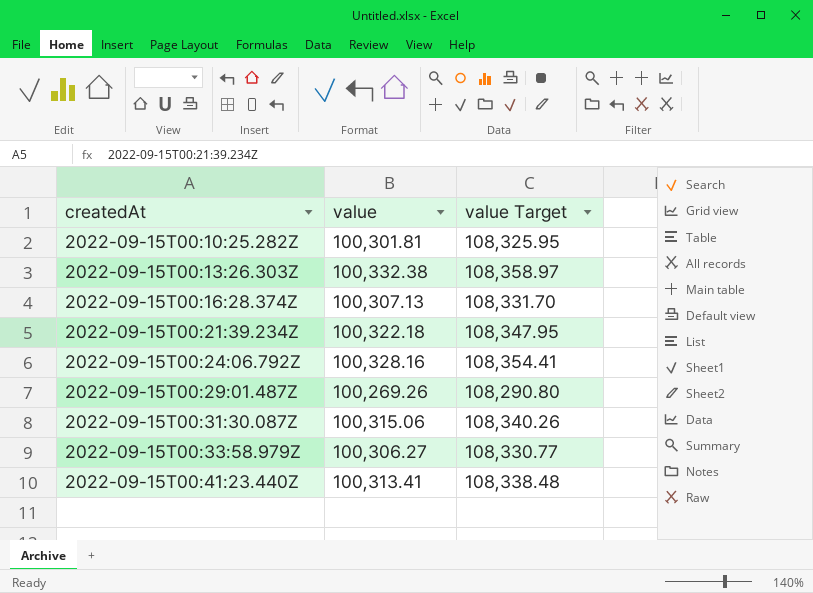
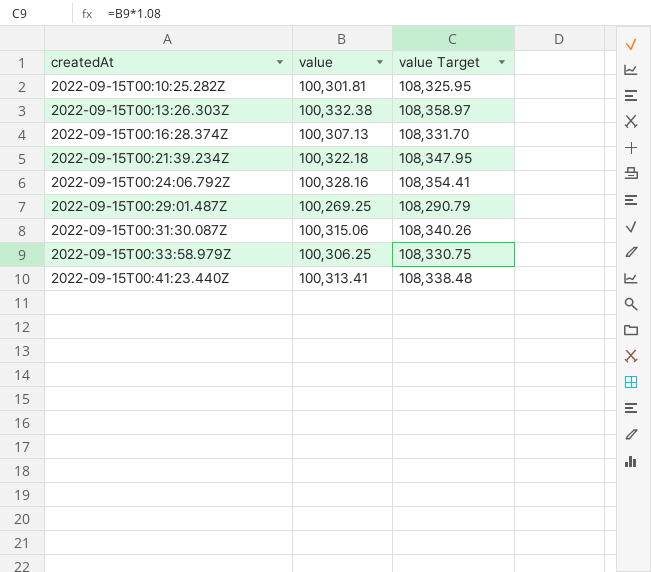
2022-09-15T00:29:01.487Z | value: 100,269.26 -> 100,269.25
2022-09-15T00:29:01.487Z | value Target: 108,290.80 -> 108,290.79
2022-09-15T00:33:58.979Z | value: 100,306.27 -> 100,306.25
2022-09-15T00:33:58.979Z | value Target: 108,330.77 -> 108,330.75

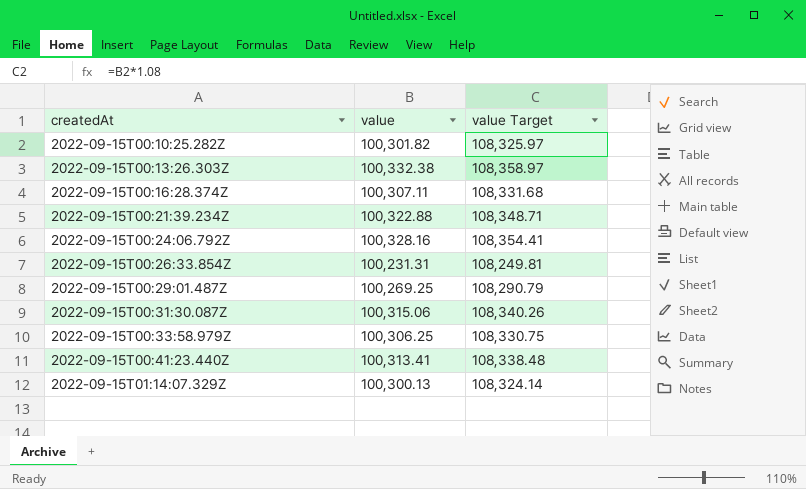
2022-09-15T00:10:25.282Z | value: 100,301.81 -> 100,301.82
2022-09-15T00:10:25.282Z | value Target: 108,325.95 -> 108,325.97
2022-09-15T00:16:28.374Z | value: 100,307.13 -> 100,307.11
2022-09-15T00:16:28.374Z | value Target: 108,331.70 -> 108,331.68
2022-09-15T00:21:39.234Z | value: 100,322.18 -> 100,322.88
2022-09-15T00:21:39.234Z | value Target: 108,347.95 -> 108,348.71
row 2022-09-15T00:26:33.854Z: none -> 100,231.31 | 108,249.81
row 2022-09-15T01:14:07.329Z: none -> 100,300.13 | 108,324.14

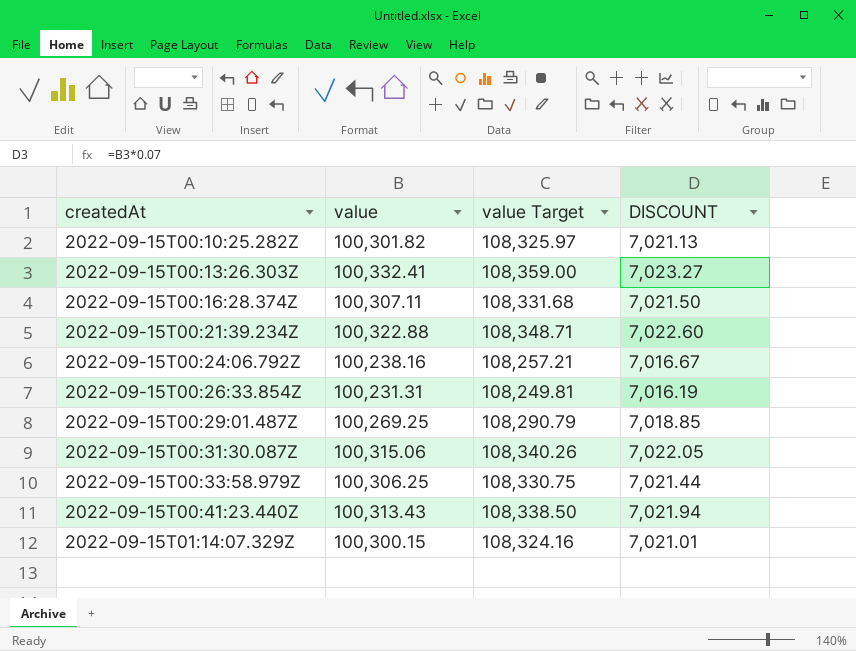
column DISCOUNT | formula: none -> [value] * 0.07
2022-09-15T00:13:26.303Z | value: 100,332.38 -> 100,332.41
2022-09-15T00:13:26.303Z | value Target: 108,358.97 -> 108,359.00
2022-09-15T00:24:06.792Z | value: 100,328.16 -> 100,238.16
2022-09-15T00:24:06.792Z | value Target: 108,354.41 -> 108,257.21
2022-09-15T00:41:23.440Z | value: 100,313.41 -> 100,313.43
2022-09-15T00:41:23.440Z | value Target: 108,338.48 -> 108,338.50
2022-09-15T01:14:07.329Z | value: 100,300.13 -> 100,300.15
2022-09-15T01:14:07.329Z | value Target: 108,324.14 -> 108,324.16

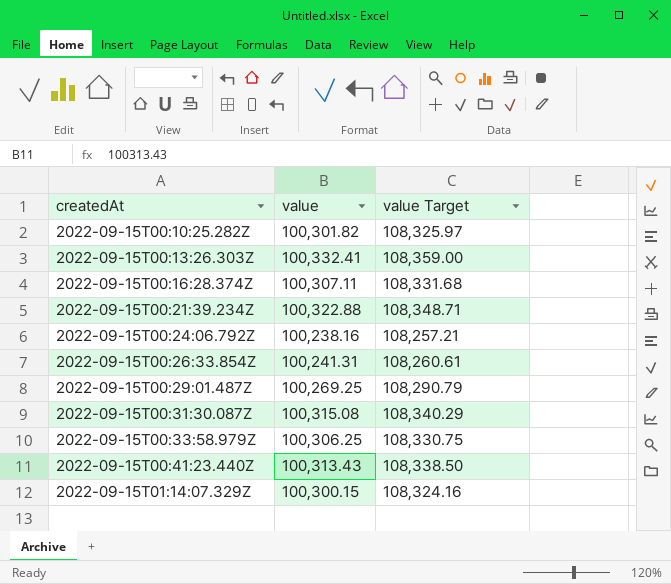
column DISCOUNT | formula: [value] * 0.07 -> none
2022-09-15T00:26:33.854Z | value: 100,231.31 -> 100,241.31
2022-09-15T00:26:33.854Z | value Target: 108,249.81 -> 108,260.61
2022-09-15T00:31:30.087Z | value: 100,315.06 -> 100,315.08
2022-09-15T00:31:30.087Z | value Target: 108,340.26 -> 108,340.29

